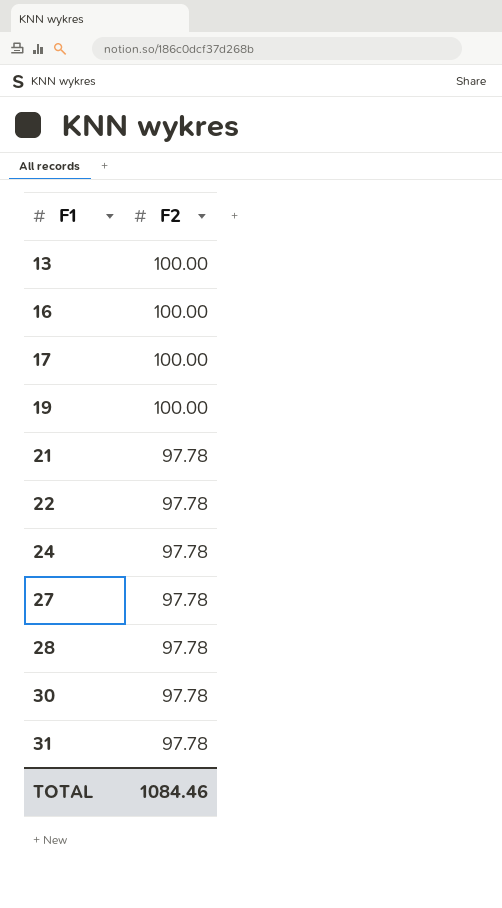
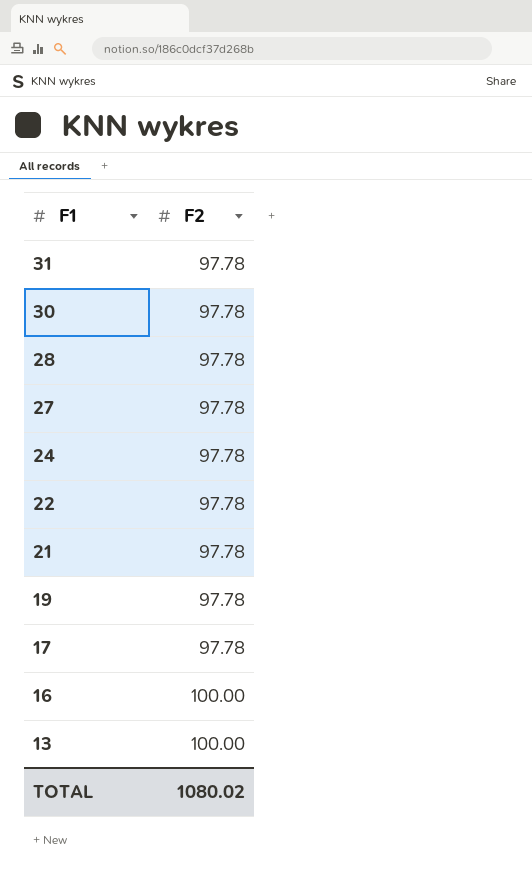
row order: F1 ascending -> F1 descending
19 | F2: 100.00 -> 97.78
17 | F2: 100.00 -> 97.78
TOTAL | F2: 1084.46 -> 1080.02

